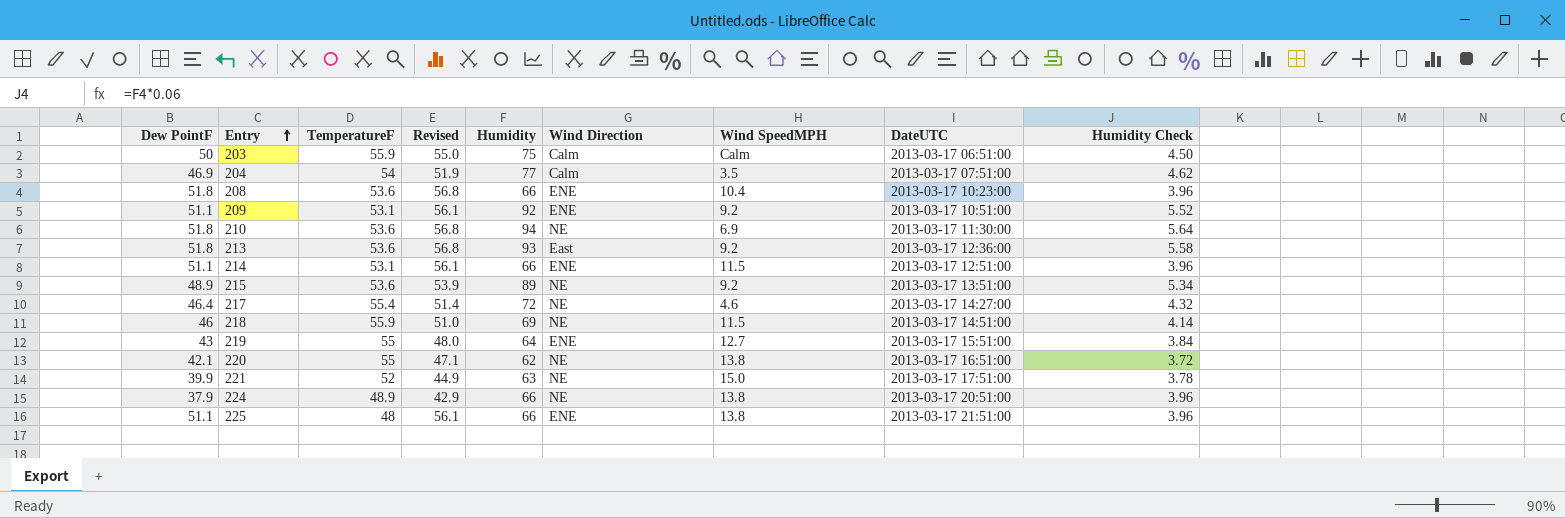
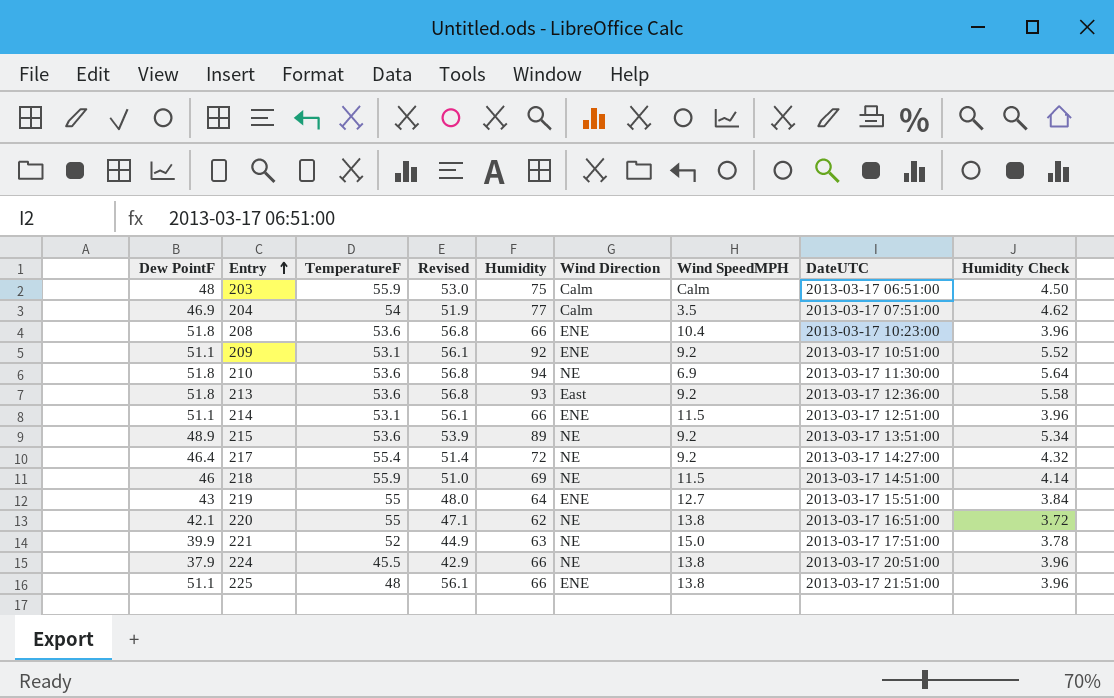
203 | Dew PointF: 50 -> 48
203 | Revised: 55.0 -> 53.0
217 | Wind SpeedMPH: 4.6 -> 9.2
224 | TemperatureF: 48.9 -> 45.5

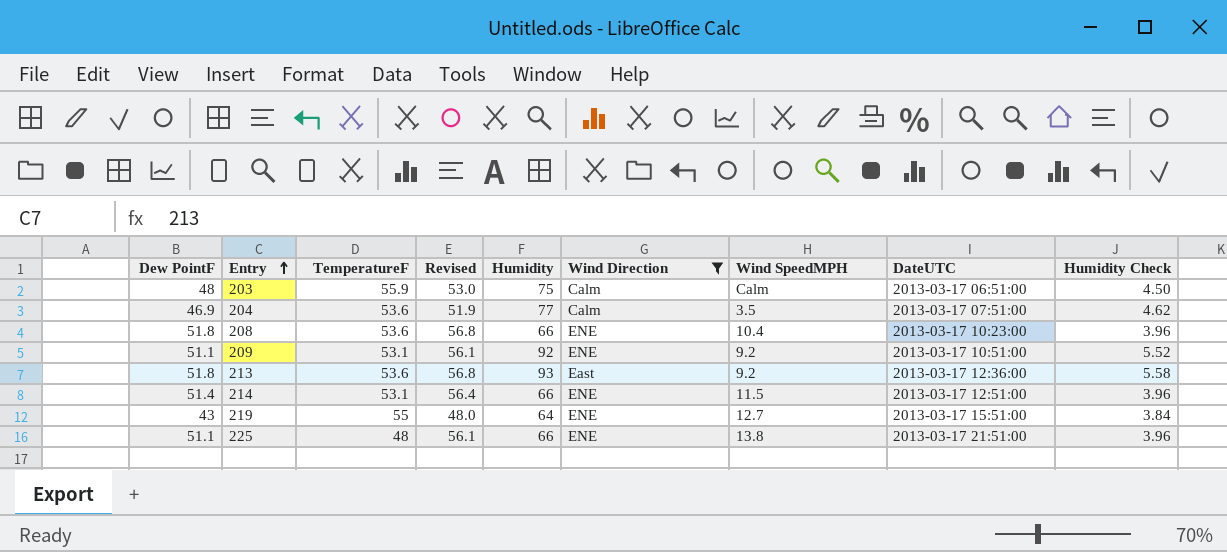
filter: none -> Wind Direction != NE
204 | TemperatureF: 54 -> 53.6
214 | Dew PointF: 51.1 -> 51.4
214 | Revised: 56.1 -> 56.4

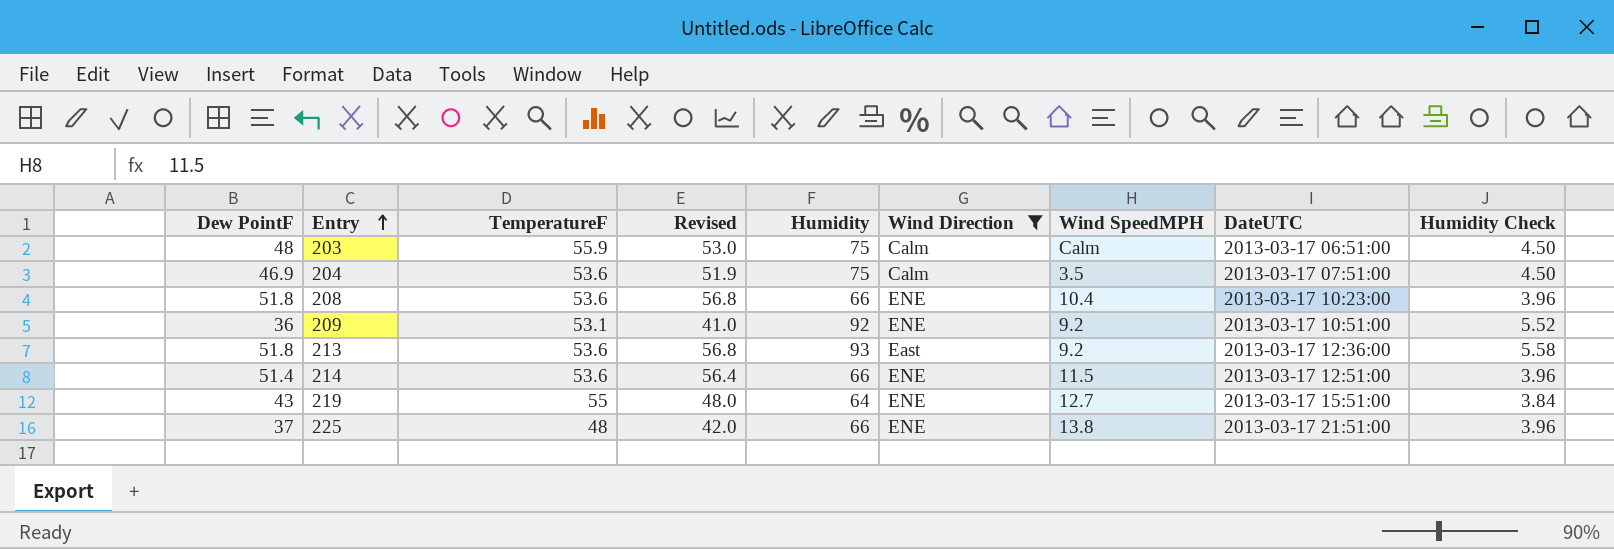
204 | Humidity: 77 -> 75
204 | Humidity Check: 4.62 -> 4.50
209 | Dew PointF: 51.1 -> 36
209 | Revised: 56.1 -> 41.0
214 | TemperatureF: 53.1 -> 53.6
225 | Dew PointF: 51.1 -> 37
225 | Revised: 56.1 -> 42.0

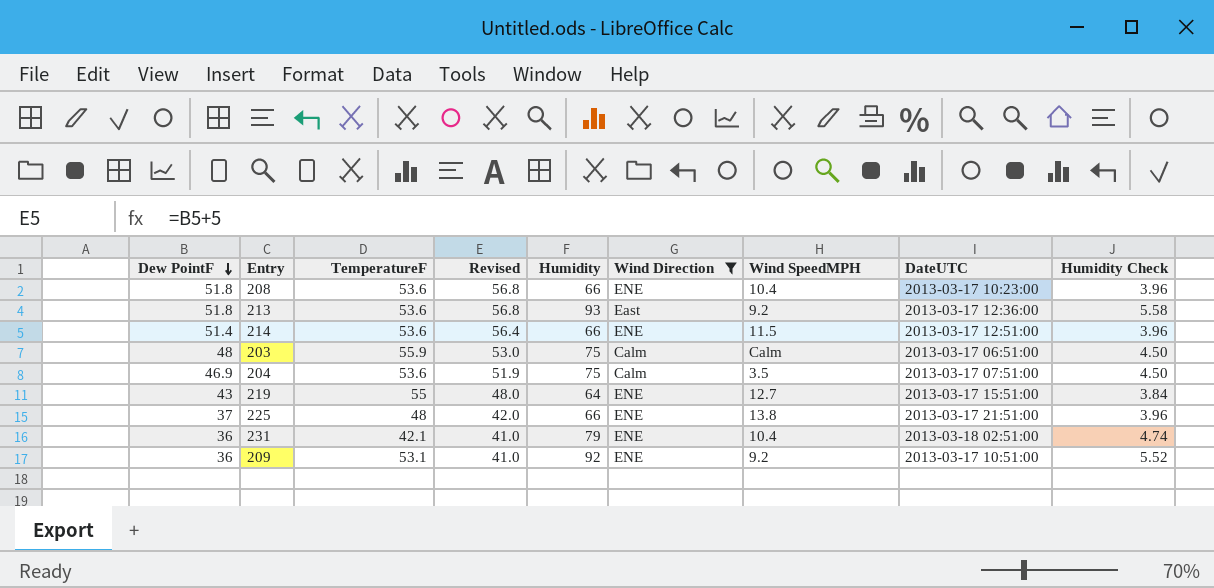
row order: Entry ascending -> Dew PointF descending
row 231: none -> 36 | 42.1 | 41.0 | 79 | ENE | 10.4 | 2013-03-18 02:51:00 | 4.74

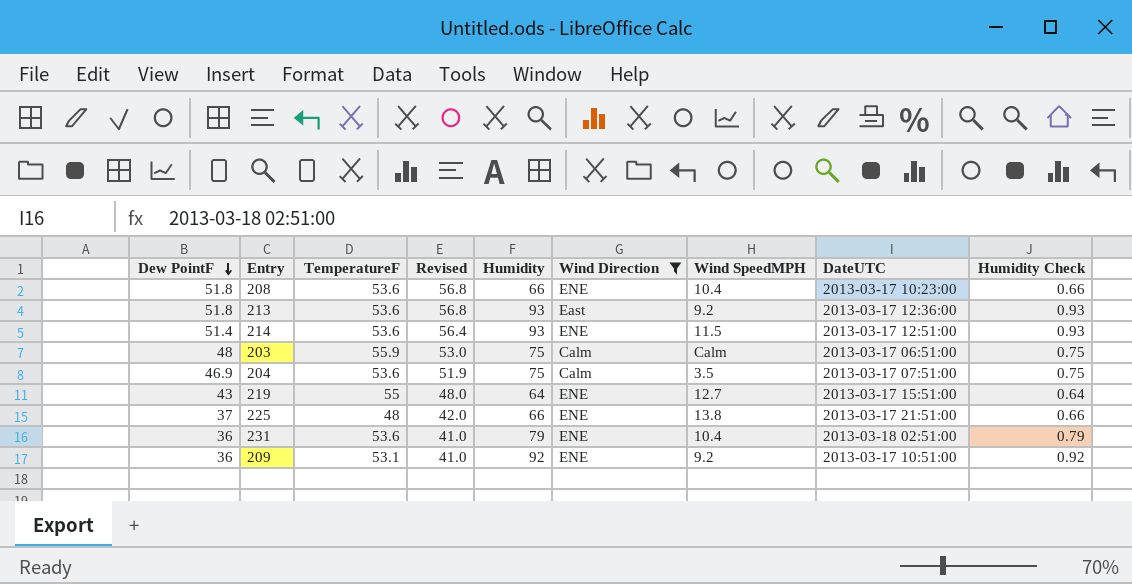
column Humidity Check | formula: [Humidity] * 0.06 -> [Humidity] * 0.01
214 | Humidity: 66 -> 93
231 | TemperatureF: 42.1 -> 53.6

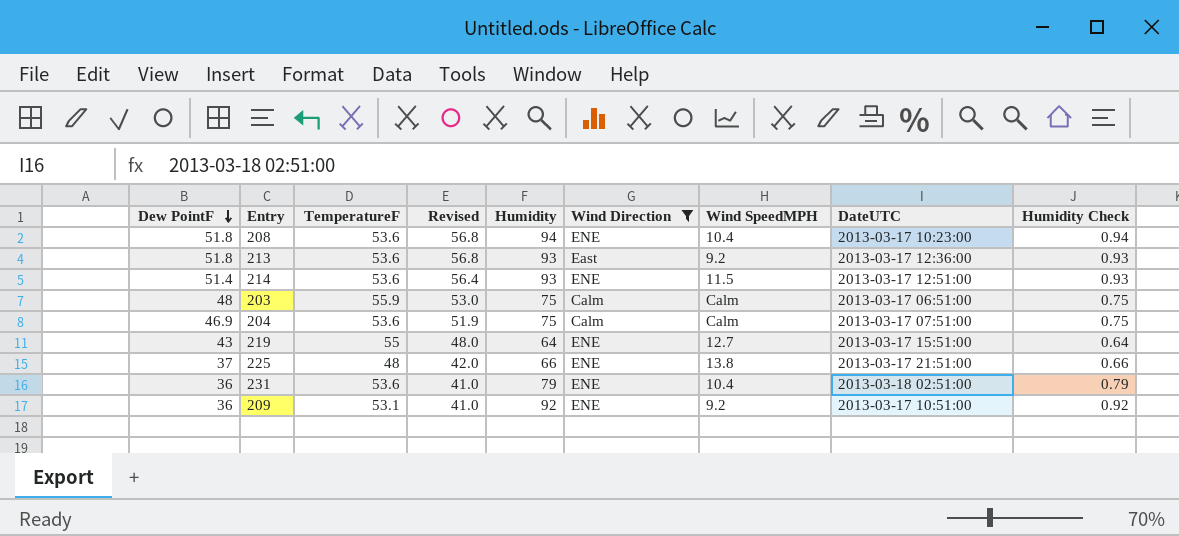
208 | Humidity: 66 -> 94
208 | Humidity Check: 0.66 -> 0.94
204 | Wind SpeedMPH: 3.5 -> Calm

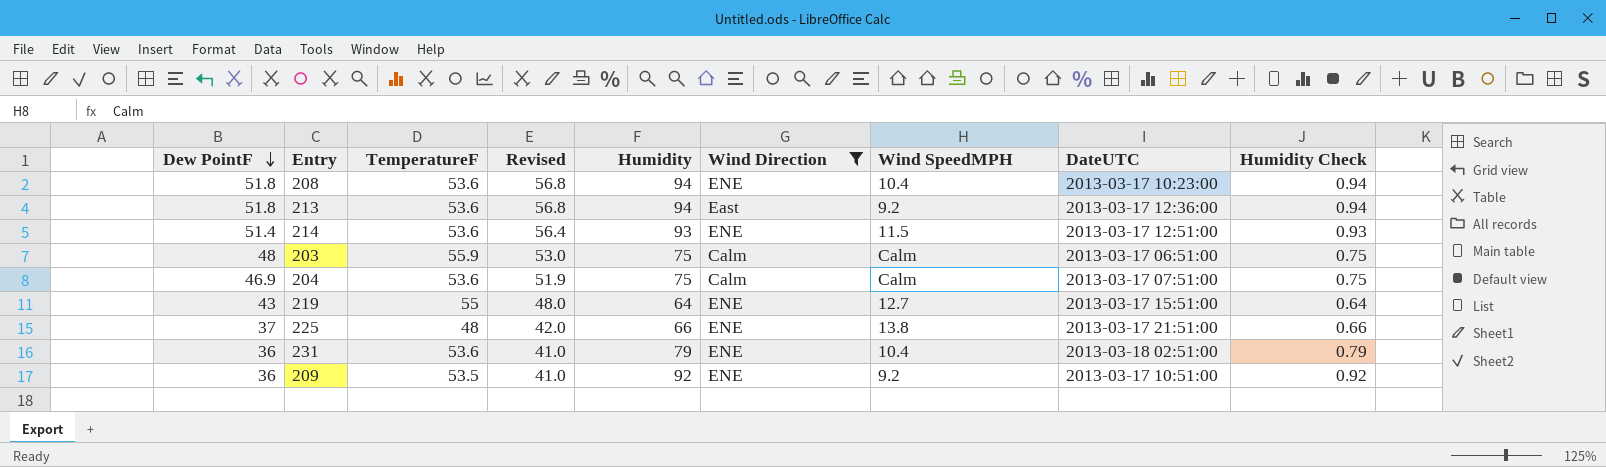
213 | Humidity: 93 -> 94
213 | Humidity Check: 0.93 -> 0.94
209 | TemperatureF: 53.1 -> 53.5

